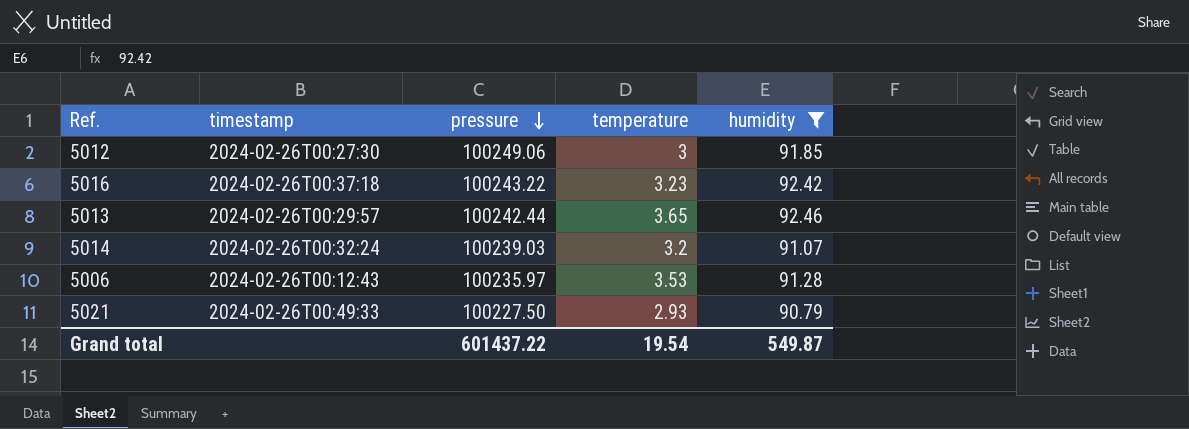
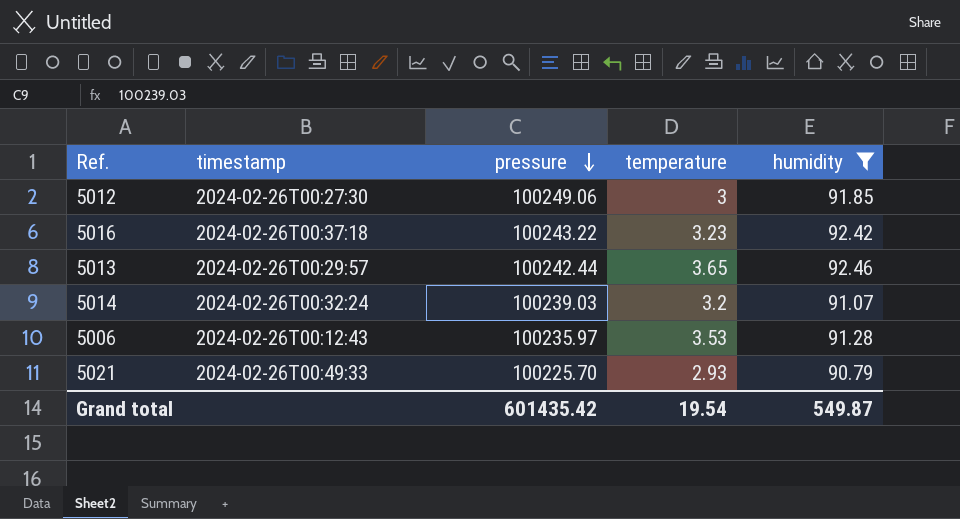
5021 | pressure: 100227.50 -> 100225.70
Grand total | pressure: 601437.22 -> 601435.42

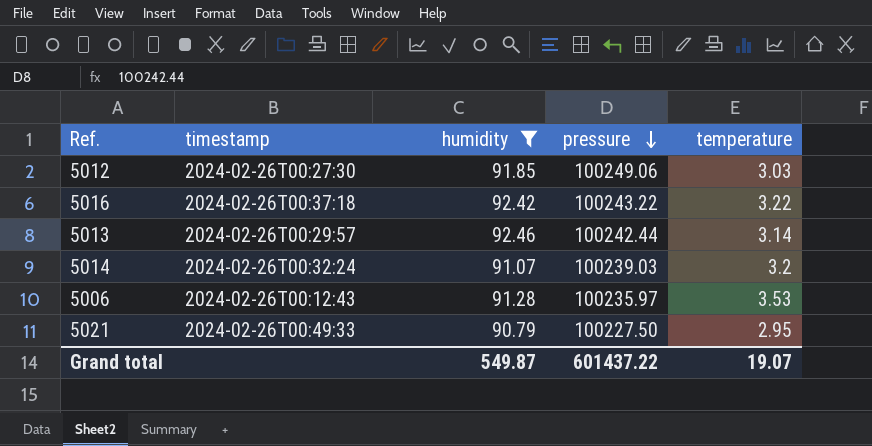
column humidity | position: 5 -> 3
5012 | temperature: 3 -> 3.03
5016 | temperature: 3.23 -> 3.22
5013 | temperature: 3.65 -> 3.14
5021 | pressure: 100225.70 -> 100227.50
5021 | temperature: 2.93 -> 2.95
Grand total | pressure: 601435.42 -> 601437.22
Grand total | temperature: 19.54 -> 19.07

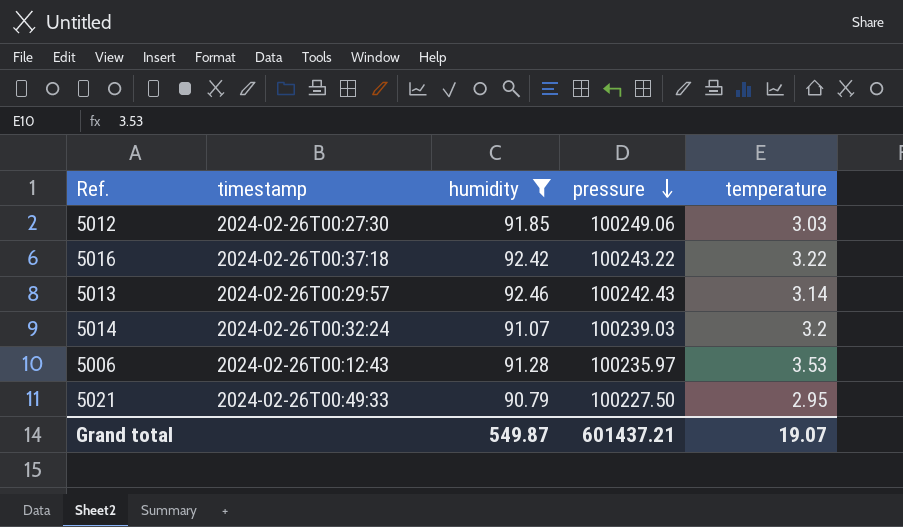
5013 | pressure: 100242.44 -> 100242.43
Grand total | pressure: 601437.22 -> 601437.21

